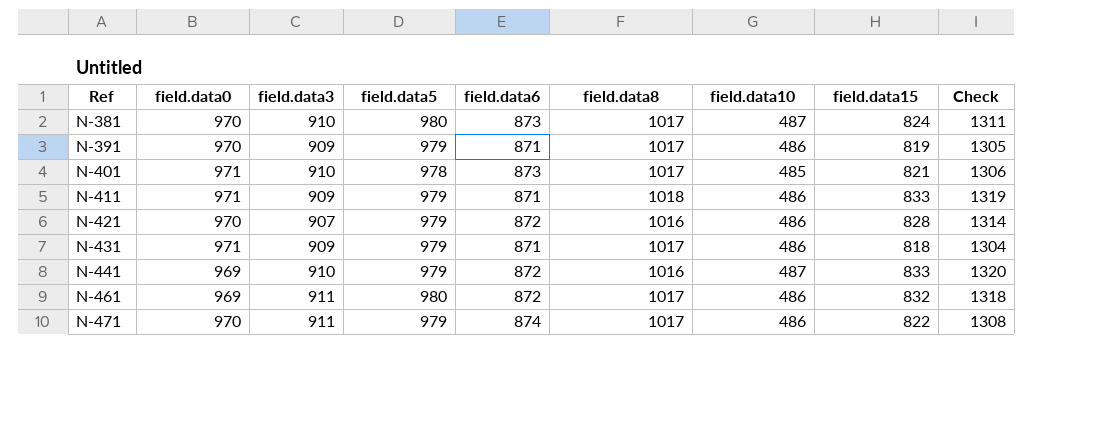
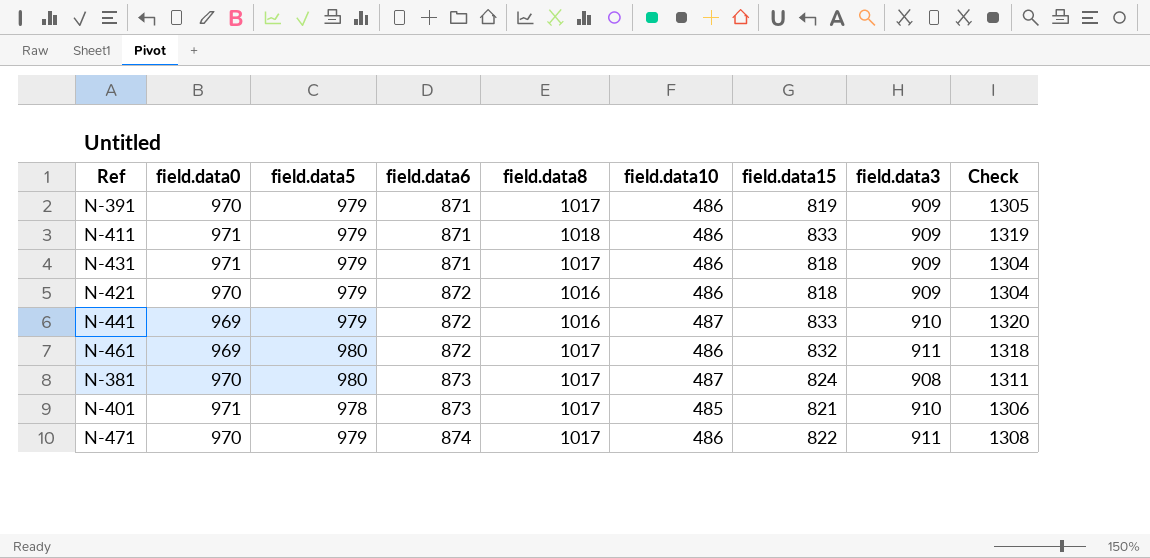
row order: Ref ascending -> field.data6 ascending
column field.data3 | position: 3 -> 8
N-421 | field.data15: 828 -> 818
N-421 | field.data3: 907 -> 909
N-421 | Check: 1314 -> 1304
N-381 | field.data3: 910 -> 908

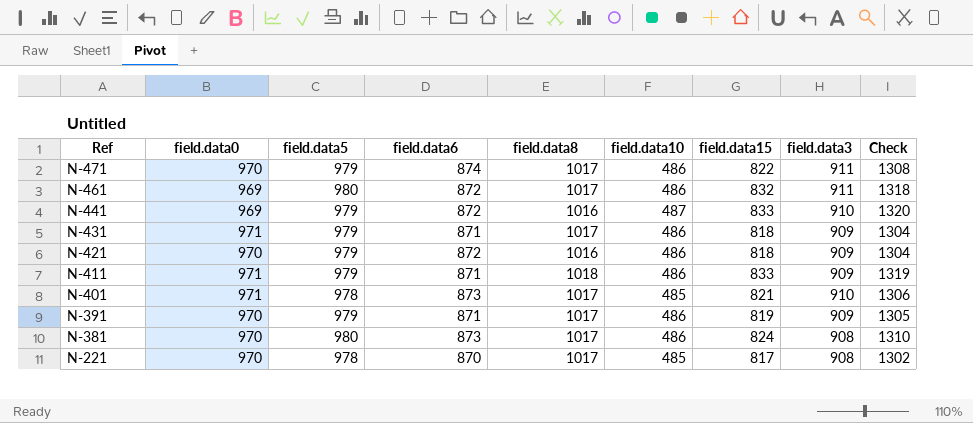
row order: field.data6 ascending -> Ref descending
N-381 | field.data10: 487 -> 486
N-381 | Check: 1311 -> 1310
row N-221: none -> 970 | 978 | 870 | 1017 | 485 | 817 | 908 | 1302

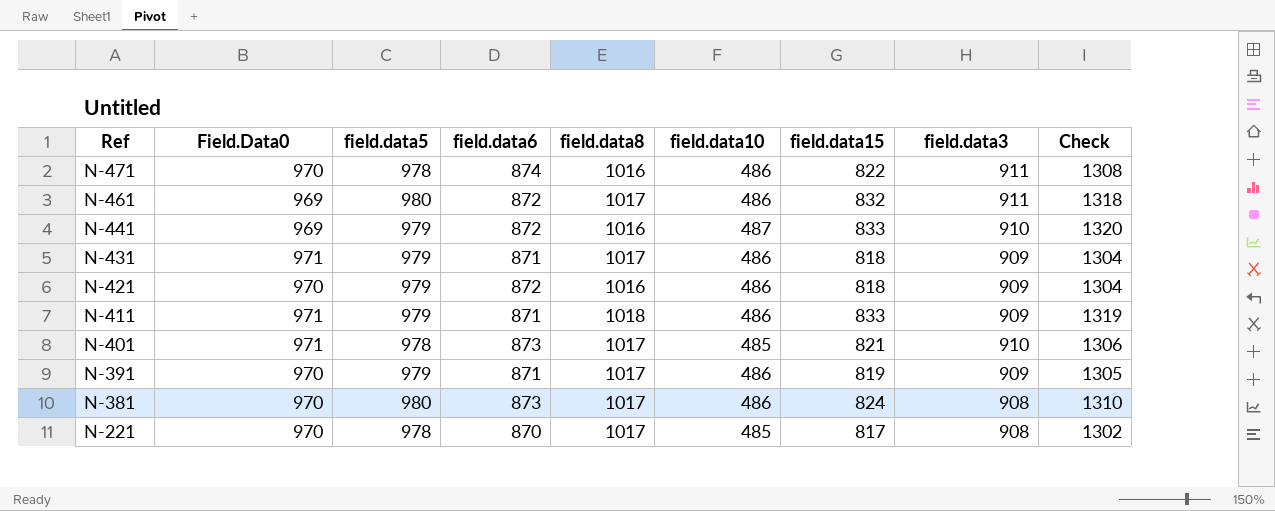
column name: field.data0 -> Field.Data0
N-471 | field.data5: 979 -> 978
N-471 | field.data8: 1017 -> 1016

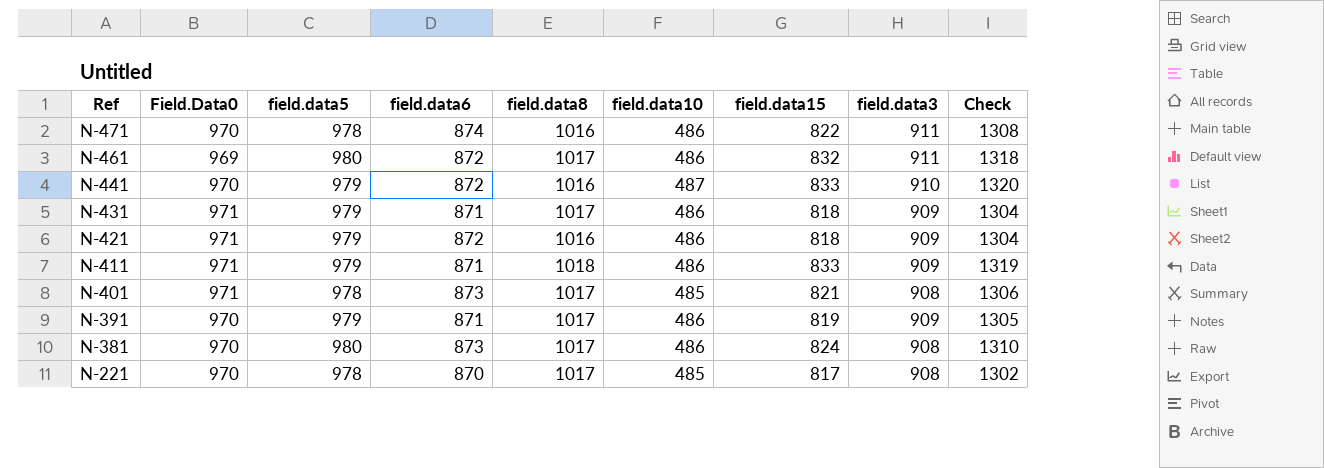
N-441 | Field.Data0: 969 -> 970
N-421 | Field.Data0: 970 -> 971
N-401 | field.data3: 910 -> 908

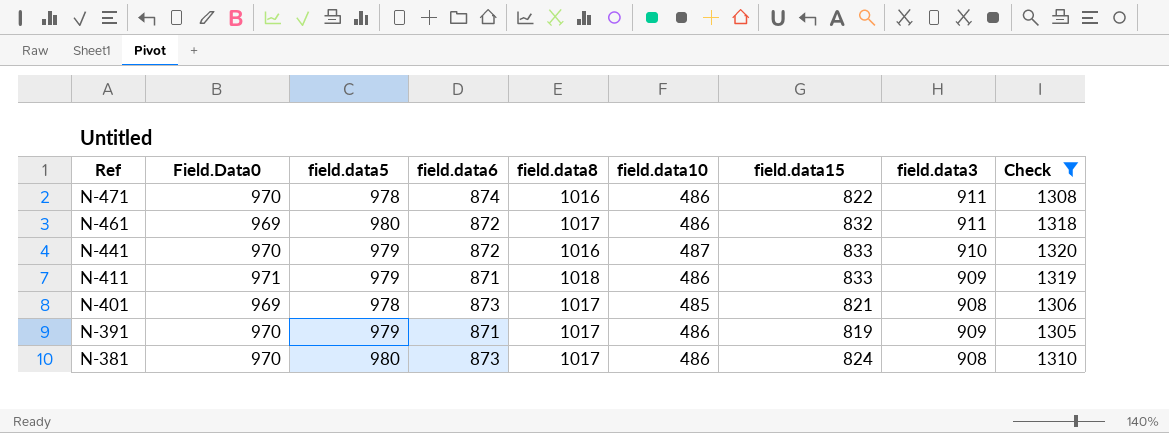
filter: none -> Check >= 1305
N-401 | Field.Data0: 971 -> 969

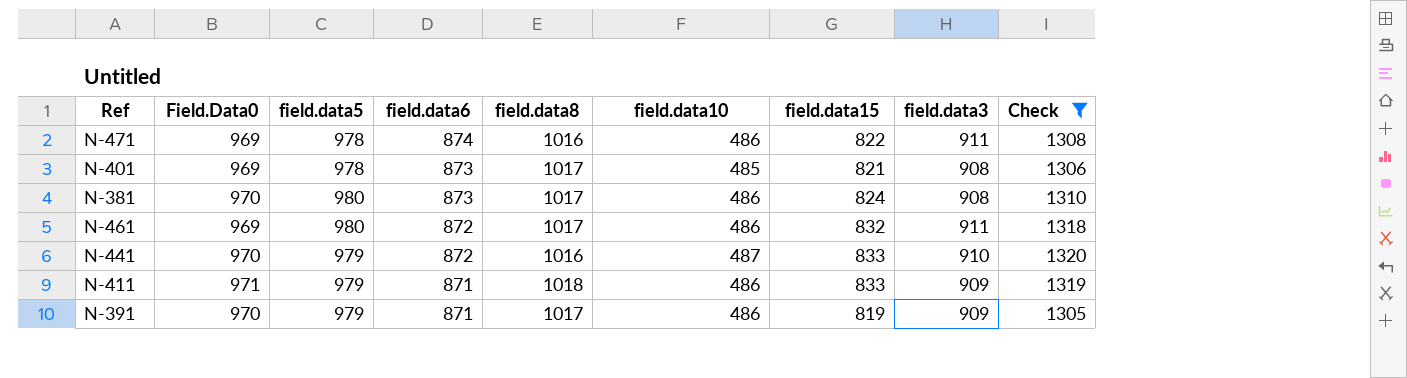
row order: Ref descending -> field.data6 descending
N-471 | Field.Data0: 970 -> 969

